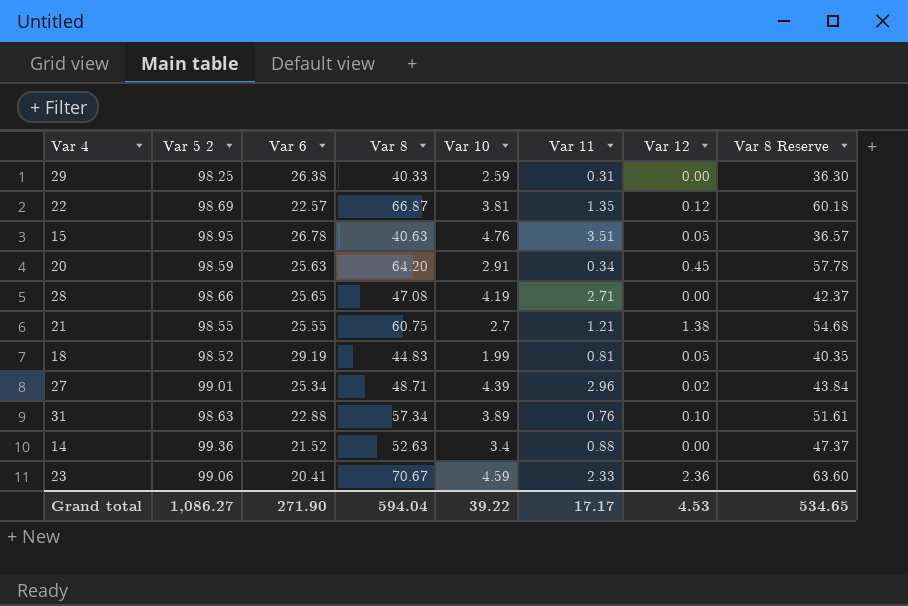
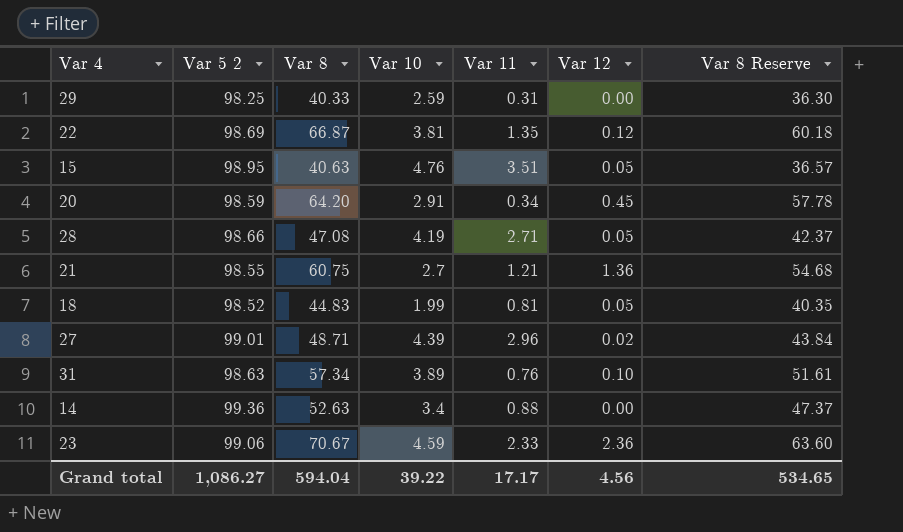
column Var 6 | position: 3 -> none
28 | Var 12: 0.00 -> 0.05
21 | Var 12: 1.38 -> 1.36
Grand total | Var 12: 4.53 -> 4.56

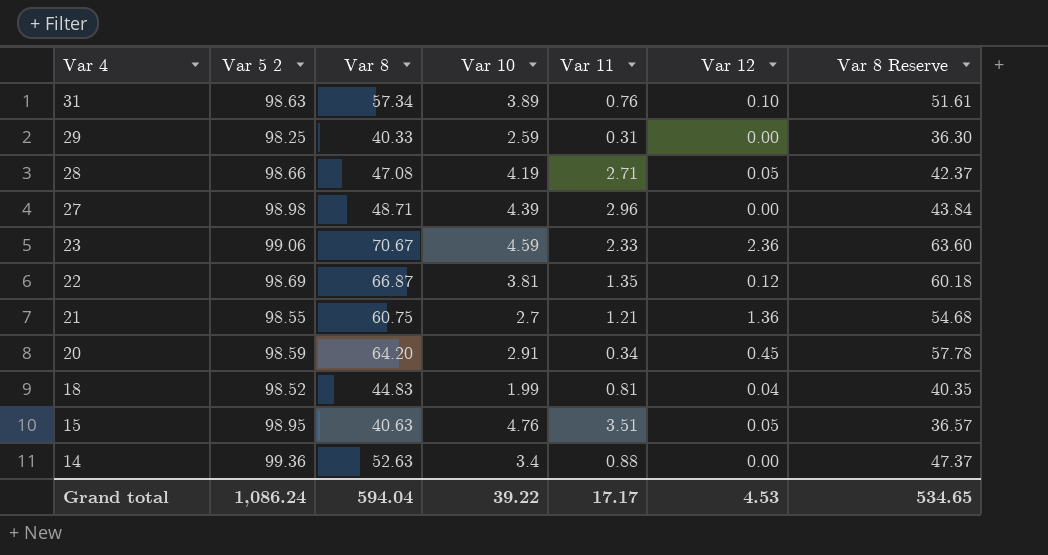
row order: none -> Var 4 descending
27 | Var 5 2: 99.01 -> 98.98
27 | Var 12: 0.02 -> 0.00
18 | Var 12: 0.05 -> 0.04
Grand total | Var 5 2: 1,086.27 -> 1,086.24
Grand total | Var 12: 4.56 -> 4.53

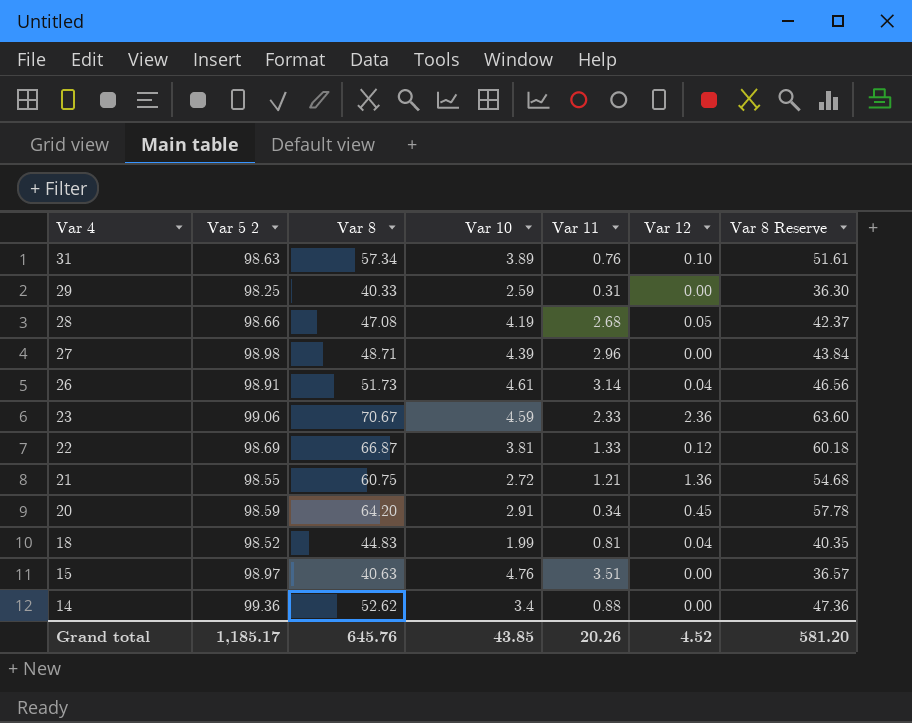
28 | Var 11: 2.71 -> 2.68
row 26: none -> 98.91 | 51.73 | 4.61 | 3.14 | 0.04 | 46.56
22 | Var 11: 1.35 -> 1.33
21 | Var 10: 2.7 -> 2.72
15 | Var 5 2: 98.95 -> 98.97
15 | Var 12: 0.05 -> 0.00
14 | Var 8: 52.63 -> 52.62
14 | Var 8 Reserve: 47.37 -> 47.36
Grand total | Var 5 2: 1,086.24 -> 1,185.17
Grand total | Var 8: 594.04 -> 645.76
Grand total | Var 10: 39.22 -> 43.85
Grand total | Var 11: 17.17 -> 20.26
Grand total | Var 12: 4.53 -> 4.52
Grand total | Var 8 Reserve: 534.65 -> 581.20

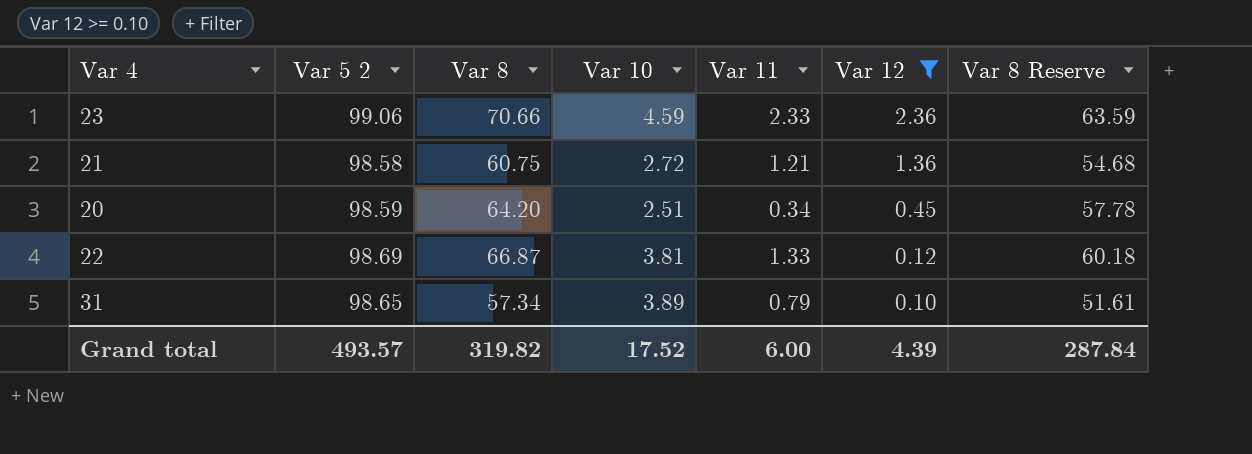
filter: none -> Var 12 >= 0.10
row order: Var 4 descending -> Var 12 descending
23 | Var 8: 70.67 -> 70.66
23 | Var 8 Reserve: 63.60 -> 63.59
21 | Var 5 2: 98.55 -> 98.58
20 | Var 10: 2.91 -> 2.51
31 | Var 5 2: 98.63 -> 98.65
31 | Var 11: 0.76 -> 0.79
Grand total | Var 5 2: 1,185.17 -> 493.57
Grand total | Var 8: 645.76 -> 319.82
Grand total | Var 10: 43.85 -> 17.52
Grand total | Var 11: 20.26 -> 6.00
Grand total | Var 12: 4.52 -> 4.39
Grand total | Var 8 Reserve: 581.20 -> 287.84

